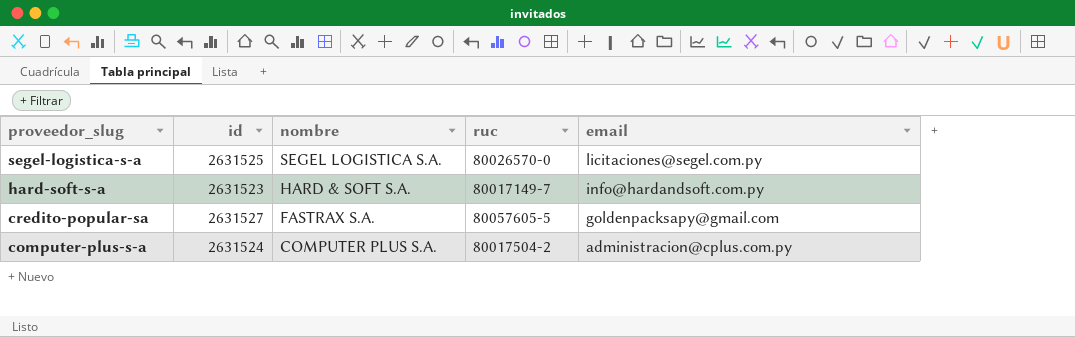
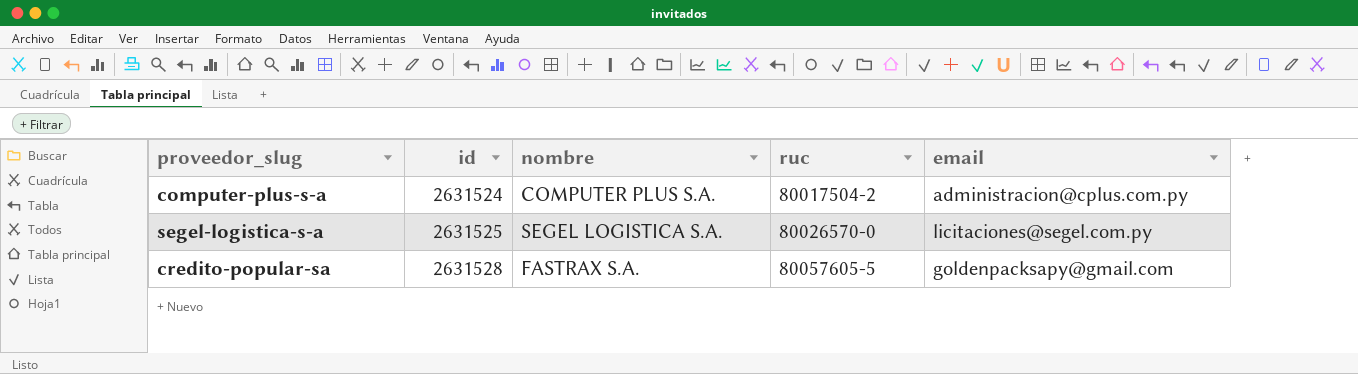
row order: proveedor_slug descending -> id ascending
row hard-soft-s-a: 2631523 | HARD & SOFT S.A. | 80017149-7 | info@hardandsoft.com.py -> none
credito-popular-sa | id: 2631527 -> 2631528

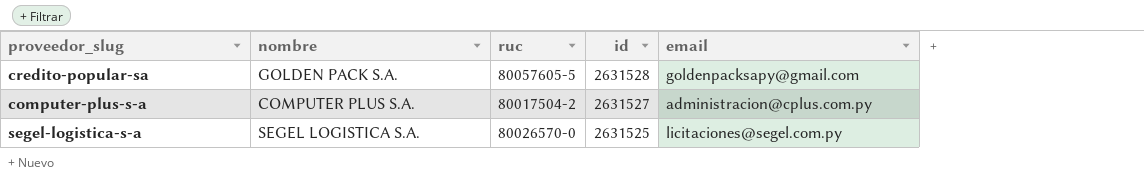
row order: id ascending -> id descending
column id | position: 2 -> 4
credito-popular-sa | nombre: FASTRAX S.A. -> GOLDEN PACK S.A.
computer-plus-s-a | id: 2631524 -> 2631527

